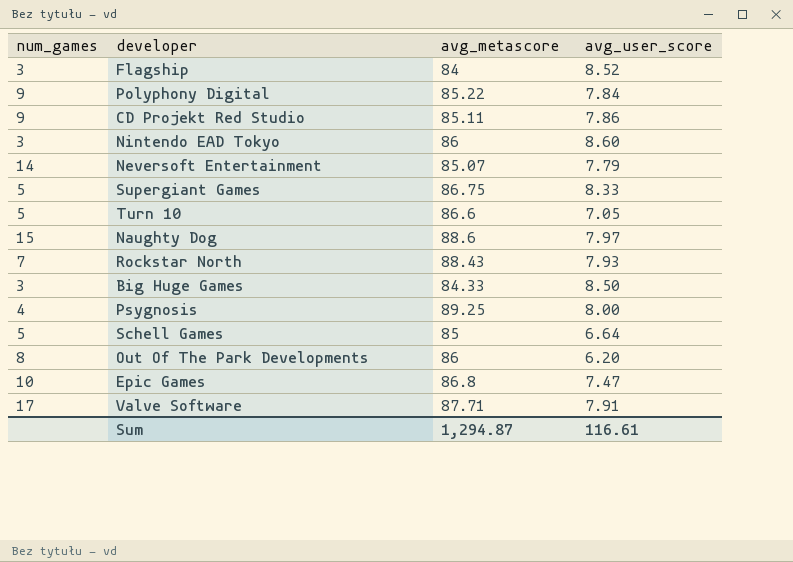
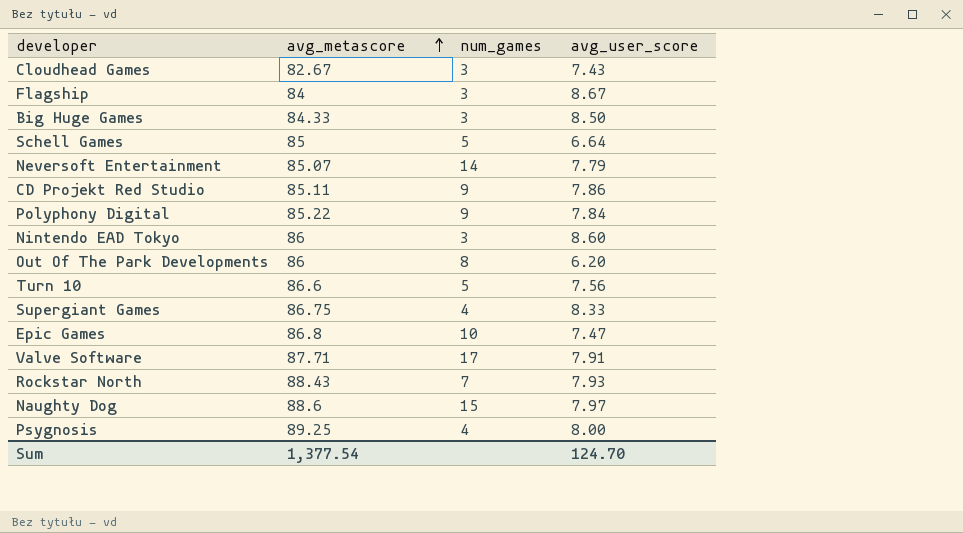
row order: none -> avg_metascore ascending
column num_games | position: 1 -> 3
row Cloudhead Games: none -> 82.67 | 3 | 7.43
Flagship | avg_user_score: 8.52 -> 8.67
Turn 10 | avg_user_score: 7.05 -> 7.56
Supergiant Games | num_games: 5 -> 4
Sum | avg_metascore: 1,294.87 -> 1,377.54
Sum | avg_user_score: 116.61 -> 124.70

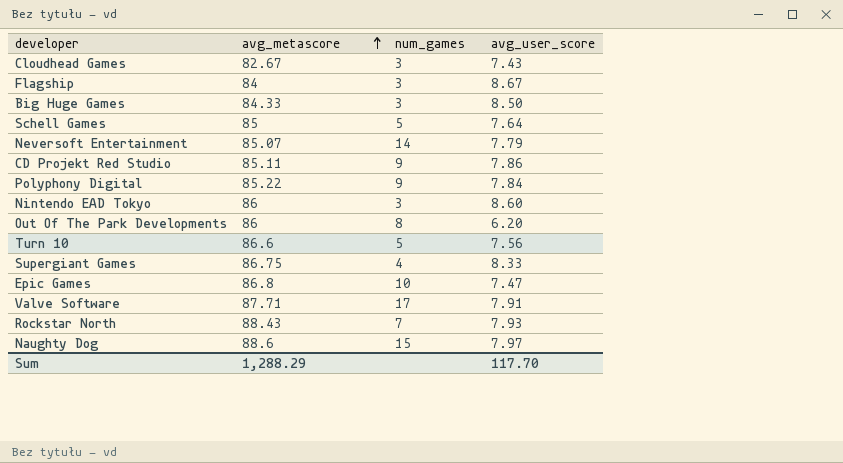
row Psygnosis: 89.25 | 4 | 8.00 -> none
Schell Games | avg_user_score: 6.64 -> 7.64
Sum | avg_metascore: 1,377.54 -> 1,288.29
Sum | avg_user_score: 124.70 -> 117.70

